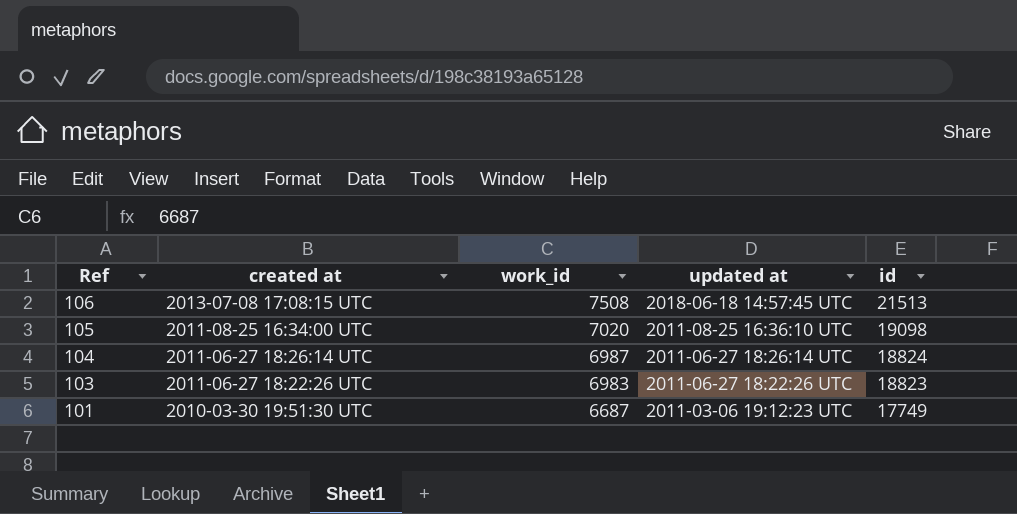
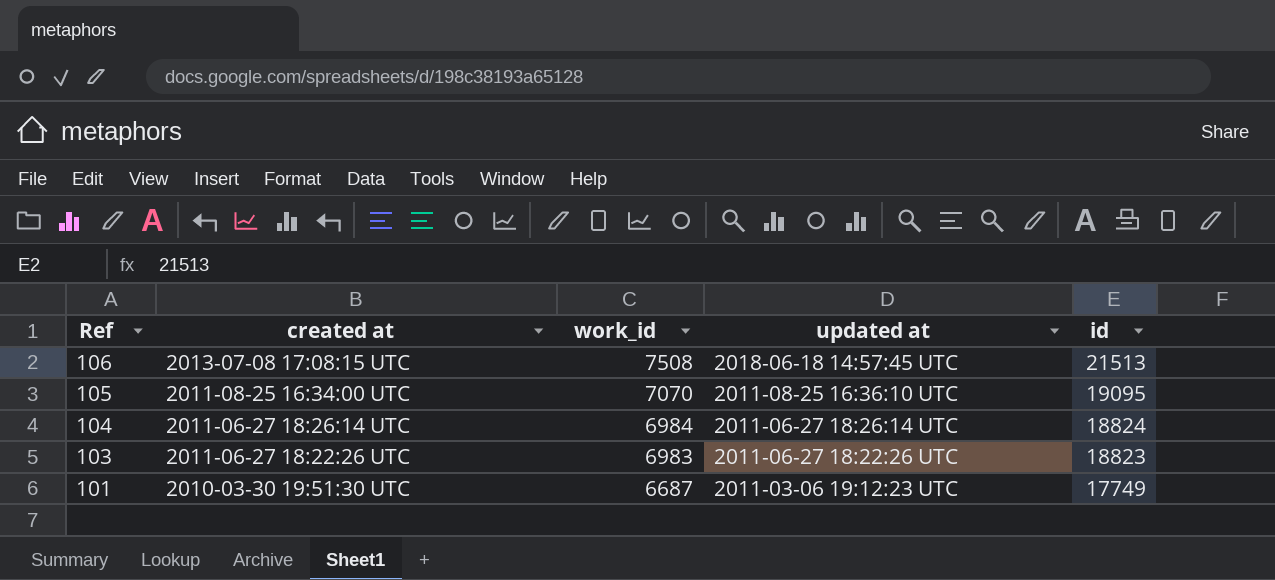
105 | work_id: 7020 -> 7070
105 | id: 19098 -> 19095
104 | work_id: 6987 -> 6984

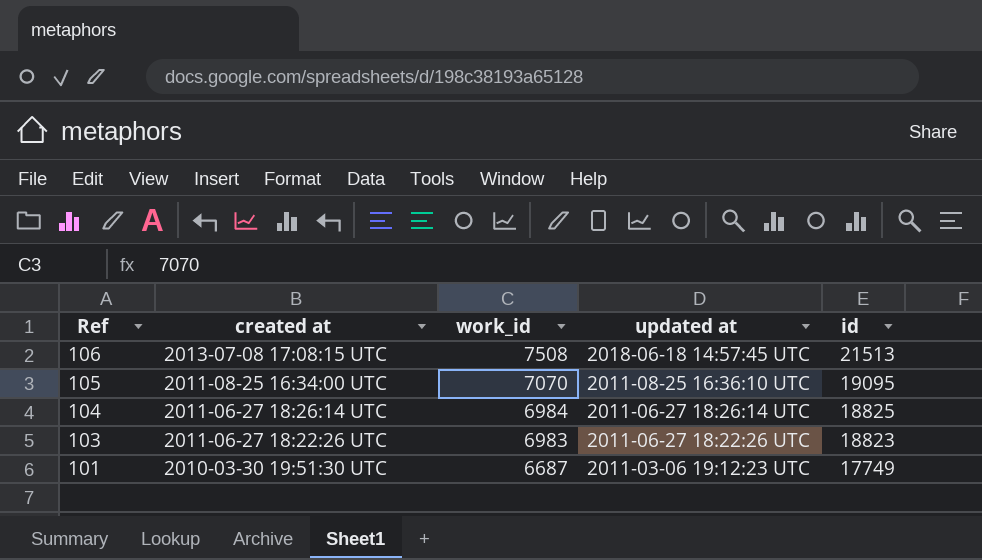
104 | id: 18824 -> 18825

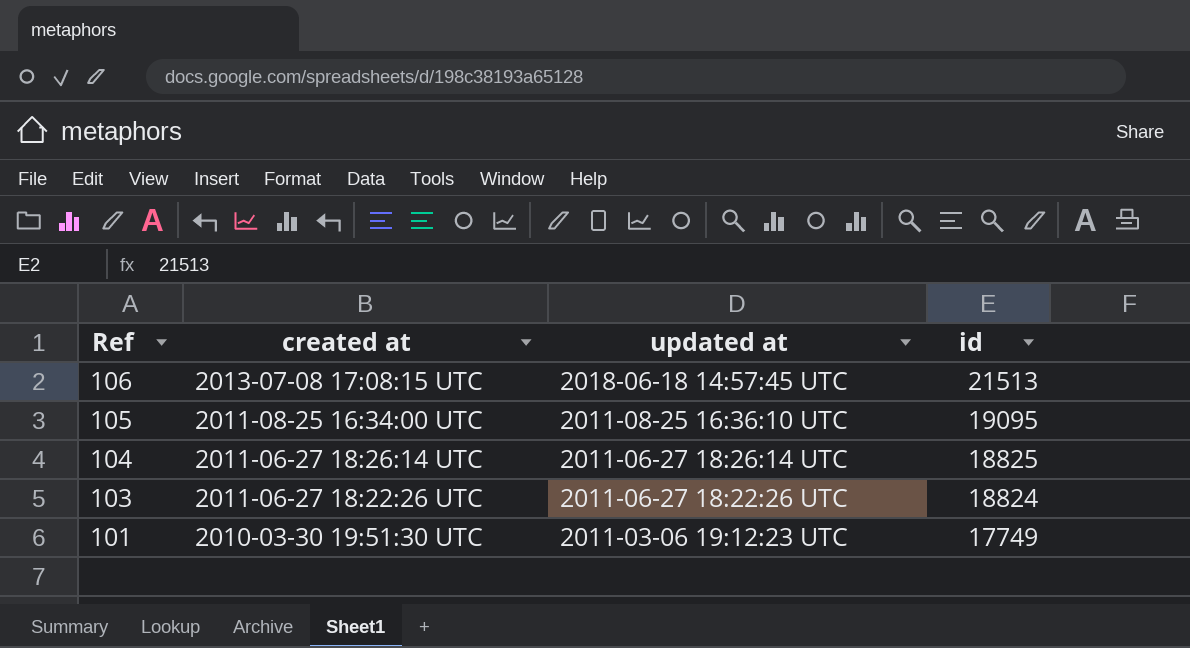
column work_id | position: 3 -> none
103 | id: 18823 -> 18824

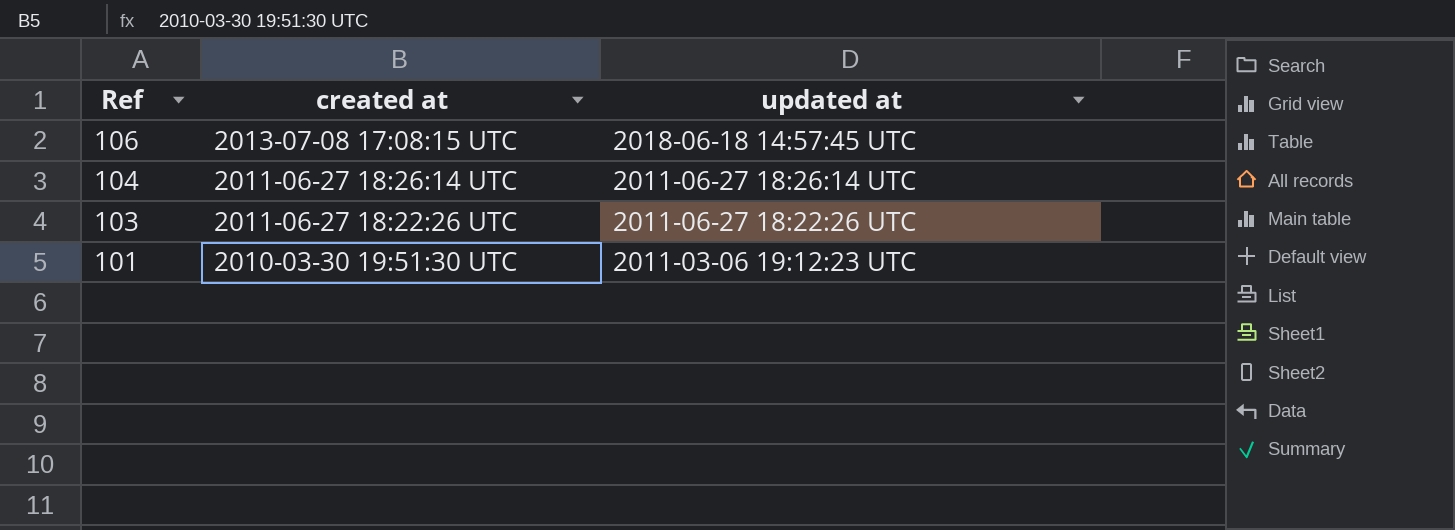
column id | position: 4 -> none
row 105: 2011-08-25 16:34:00 UTC | 2011-08-25 16:36:10 UTC | 19095 -> none

